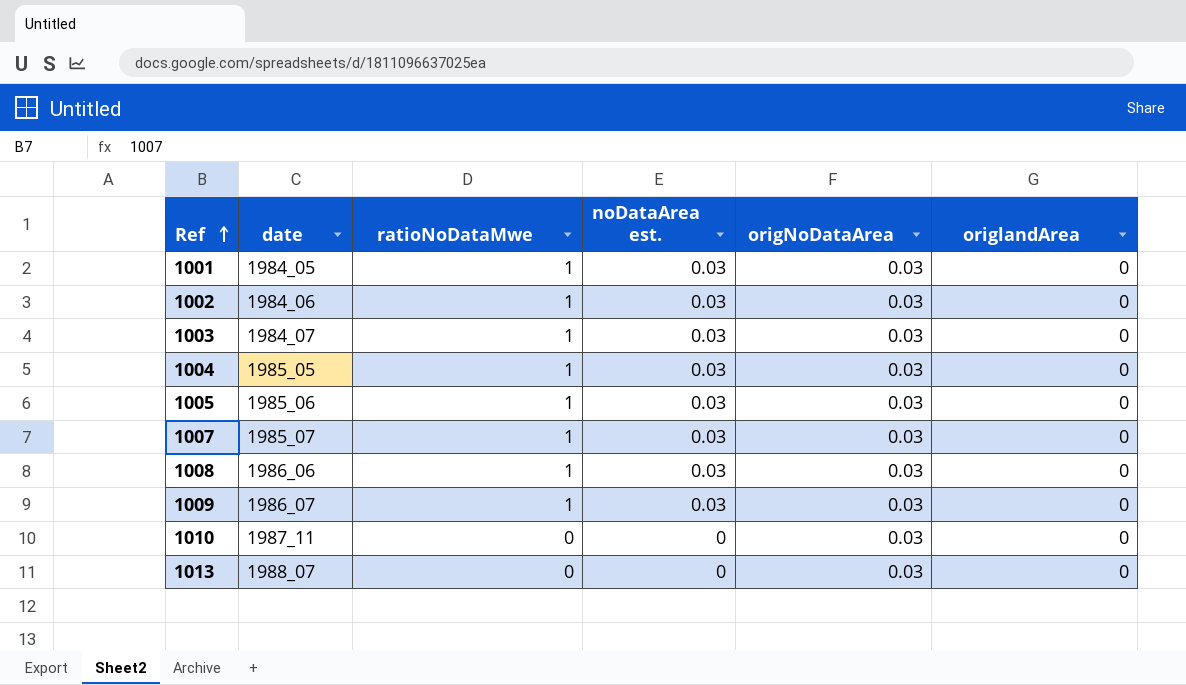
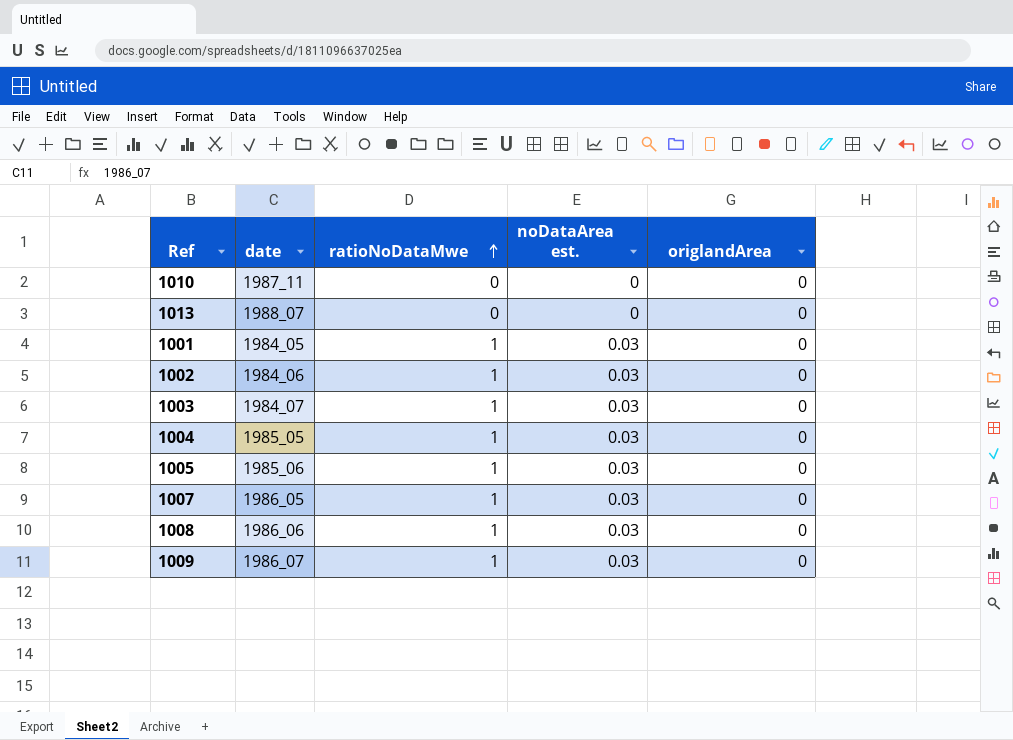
row order: Ref ascending -> ratioNoDataMwe ascending
column origNoDataArea | position: 5 -> none
1007 | date: 1985_07 -> 1986_05

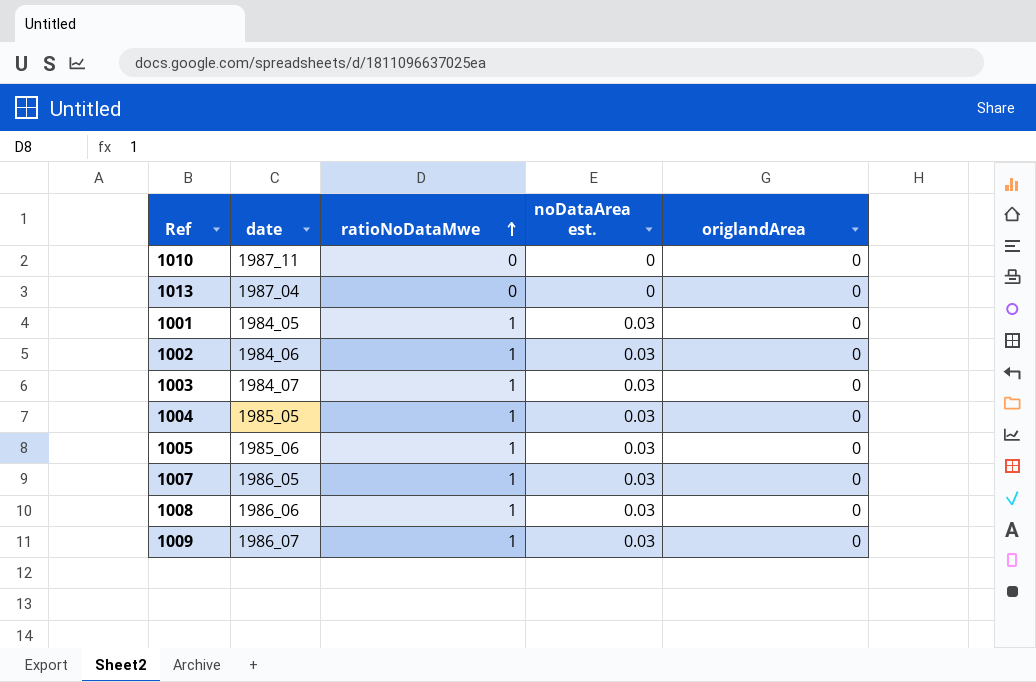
1013 | date: 1988_07 -> 1987_04

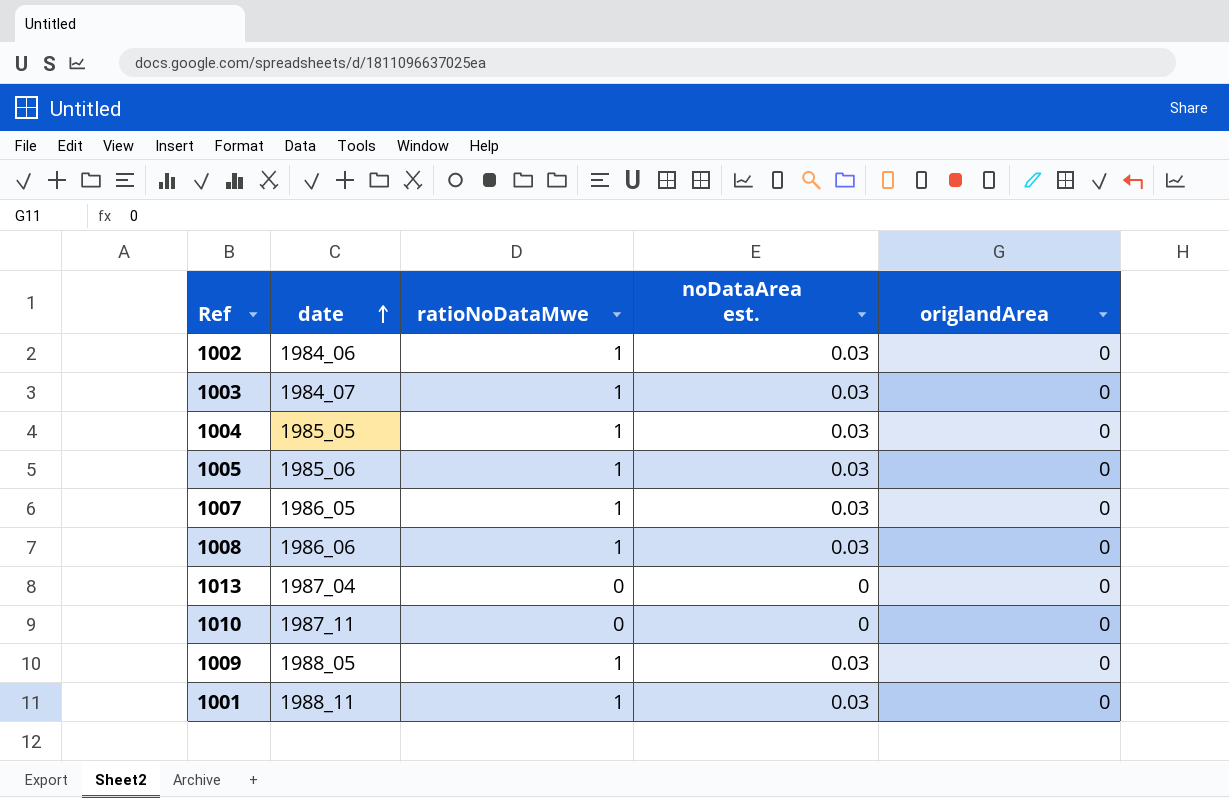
row order: ratioNoDataMwe ascending -> date ascending
1009 | date: 1986_07 -> 1988_05
1001 | date: 1984_05 -> 1988_11

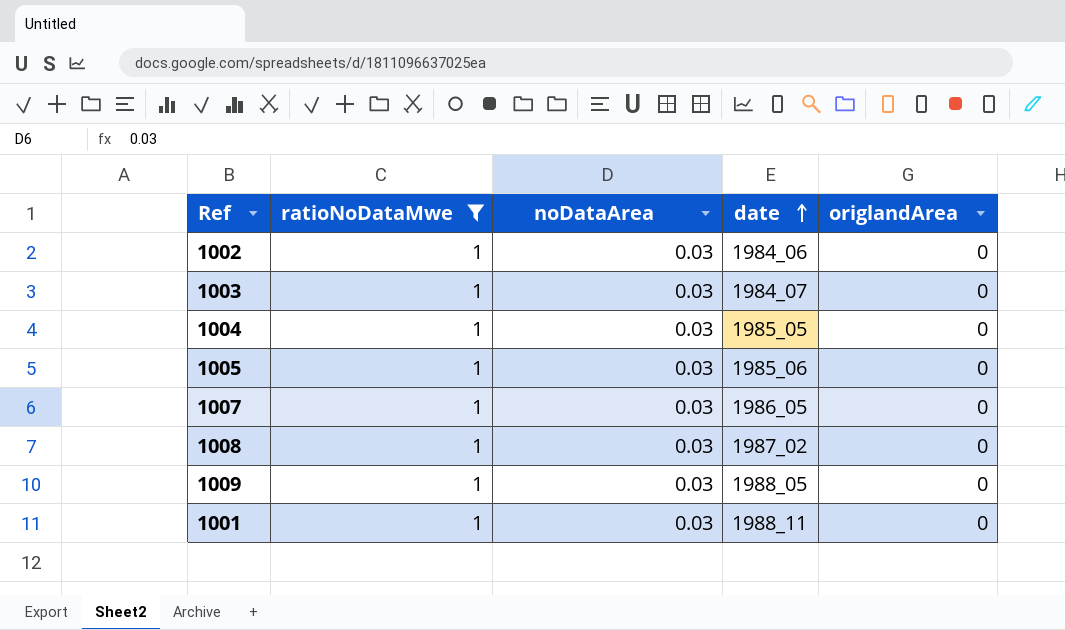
filter: none -> ratioNoDataMwe = 1
column name: noDataArea est. -> noDataArea
column date | position: 2 -> 4
1008 | date: 1986_06 -> 1987_02

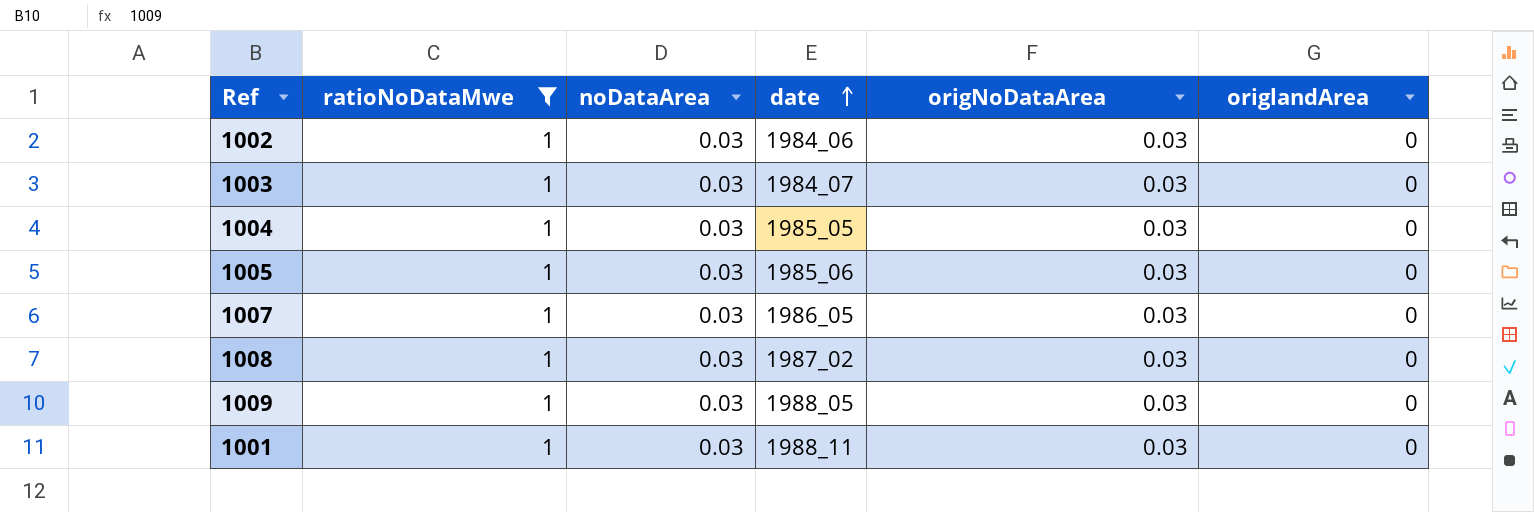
column origNoDataArea | position: none -> 5

